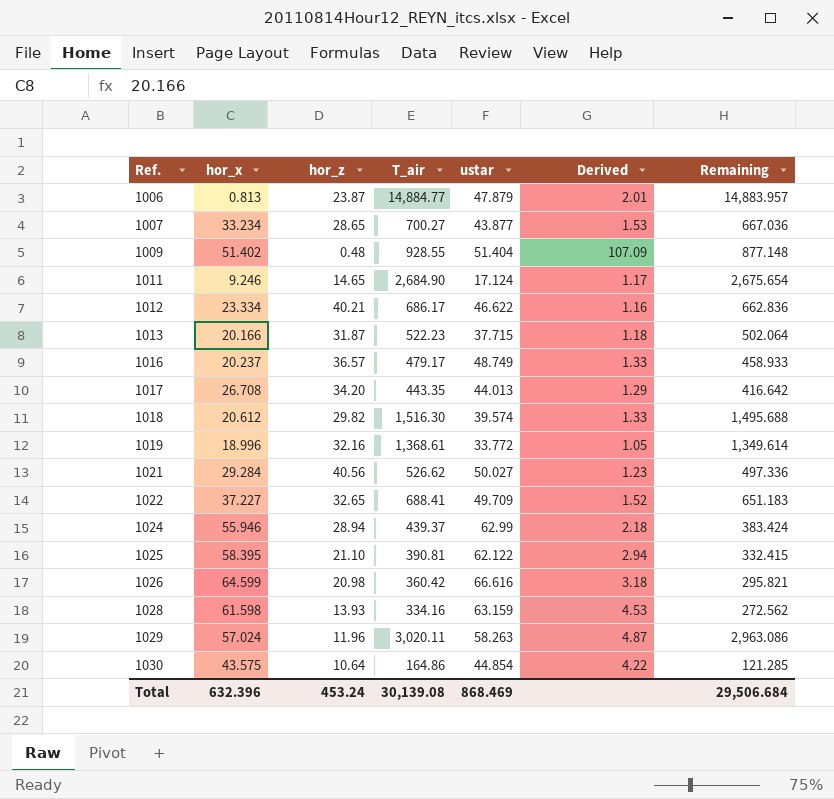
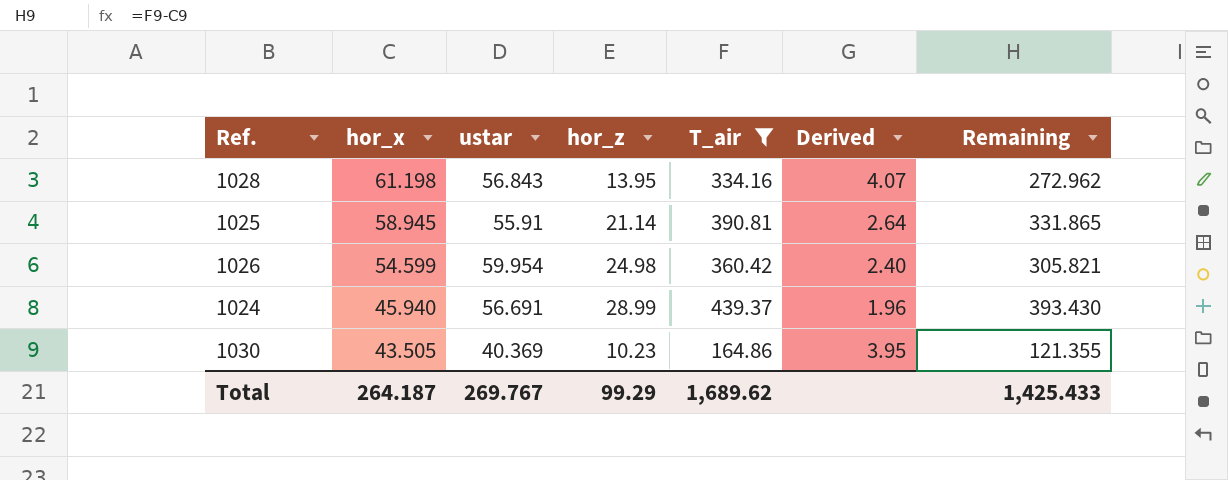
filter: none -> T_air <= 439.37
row order: Ref. ascending -> hor_x descending
column ustar | position: 5 -> 3
1028 | hor_x: 61.598 -> 61.198
1028 | ustar: 63.159 -> 56.843
1028 | hor_z: 13.93 -> 13.95
1028 | Derived: 4.53 -> 4.07
1028 | Remaining: 272.562 -> 272.962
1025 | hor_x: 58.395 -> 58.945
1025 | ustar: 62.122 -> 55.91
1025 | hor_z: 21.10 -> 21.14
1025 | Derived: 2.94 -> 2.64
1025 | Remaining: 332.415 -> 331.865
1026 | hor_x: 64.599 -> 54.599
1026 | ustar: 66.616 -> 59.954
1026 | hor_z: 20.98 -> 24.98
1026 | Derived: 3.18 -> 2.40
1026 | Remaining: 295.821 -> 305.821
1024 | hor_x: 55.946 -> 45.940
1024 | ustar: 62.99 -> 56.691
1024 | hor_z: 28.94 -> 28.99
1024 | Derived: 2.18 -> 1.96
1024 | Remaining: 383.424 -> 393.430
1030 | hor_x: 43.575 -> 43.505
1030 | ustar: 44.854 -> 40.369
1030 | hor_z: 10.64 -> 10.23
1030 | Derived: 4.22 -> 3.95
1030 | Remaining: 121.285 -> 121.355
Total | hor_x: 632.396 -> 264.187
Total | ustar: 868.469 -> 269.767
Total | hor_z: 453.24 -> 99.29
Total | T_air: 30,139.08 -> 1,689.62
Total | Remaining: 29,506.684 -> 1,425.433

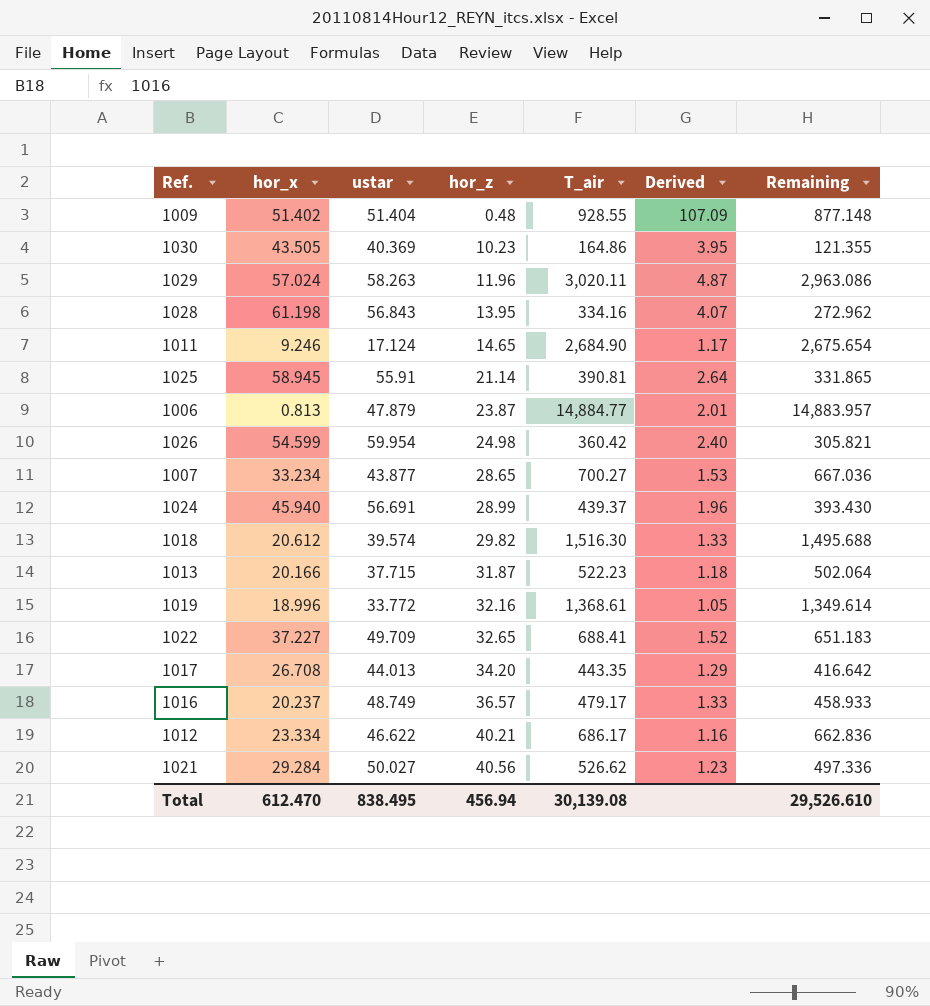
filter: T_air <= 439.37 -> none
row order: hor_x descending -> hor_z ascending
Total | hor_x: 264.187 -> 612.470
Total | ustar: 269.767 -> 838.495
Total | hor_z: 99.29 -> 456.94
Total | T_air: 1,689.62 -> 30,139.08
Total | Remaining: 1,425.433 -> 29,526.610

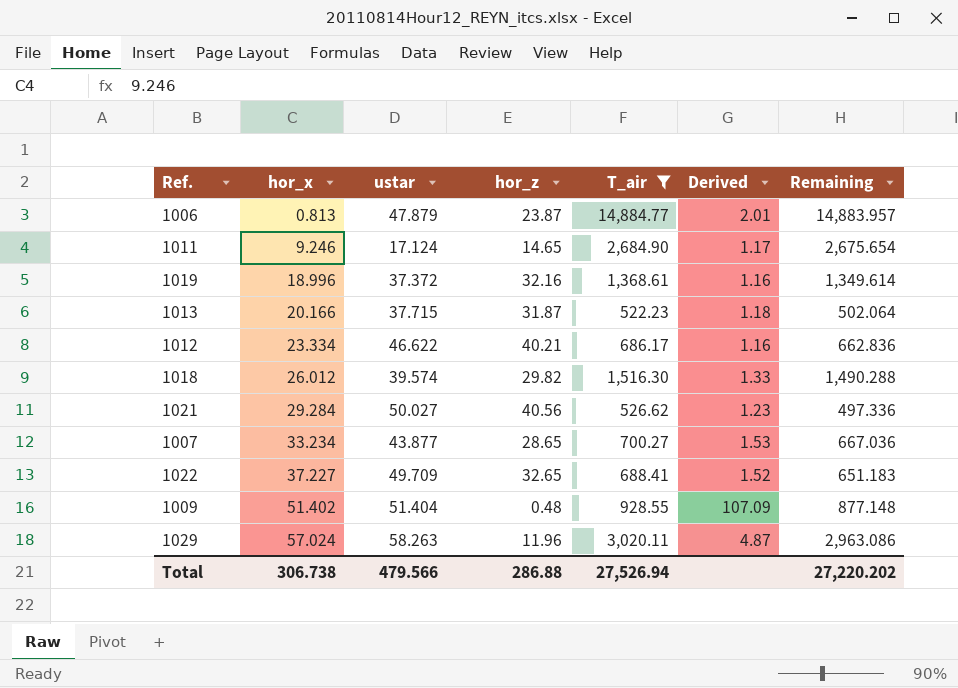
filter: none -> T_air >= 522.23
row order: hor_z ascending -> hor_x ascending
1019 | ustar: 33.772 -> 37.372
1019 | Derived: 1.05 -> 1.16
1018 | hor_x: 20.612 -> 26.012
1018 | Remaining: 1,495.688 -> 1,490.288
Total | hor_x: 612.470 -> 306.738
Total | ustar: 838.495 -> 479.566
Total | hor_z: 456.94 -> 286.88
Total | T_air: 30,139.08 -> 27,526.94
Total | Remaining: 29,526.610 -> 27,220.202

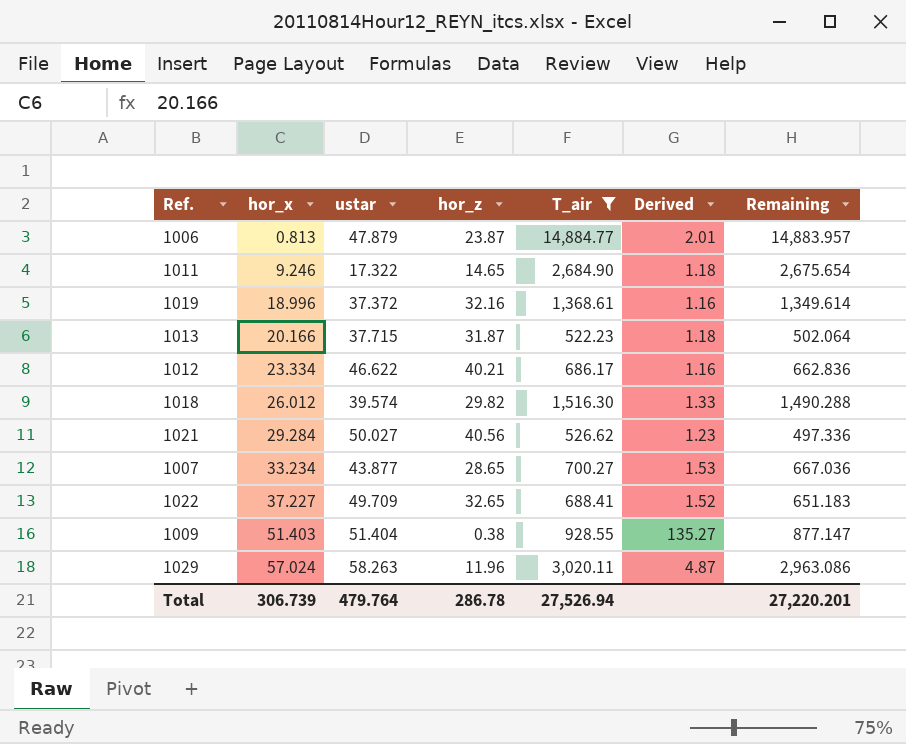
1011 | ustar: 17.124 -> 17.322
1011 | Derived: 1.17 -> 1.18
1009 | hor_x: 51.402 -> 51.403
1009 | hor_z: 0.48 -> 0.38
1009 | Derived: 107.09 -> 135.27
1009 | Remaining: 877.148 -> 877.147
Total | hor_x: 306.738 -> 306.739
Total | ustar: 479.566 -> 479.764
Total | hor_z: 286.88 -> 286.78
Total | Remaining: 27,220.202 -> 27,220.201

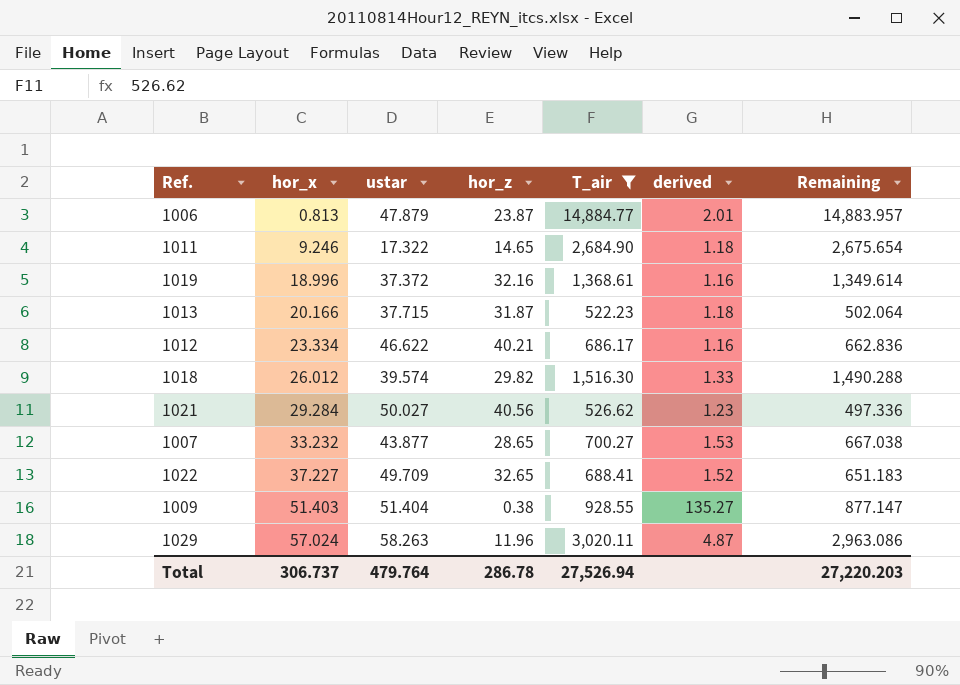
column name: Derived -> derived
1007 | hor_x: 33.234 -> 33.232
1007 | Remaining: 667.036 -> 667.038
Total | hor_x: 306.739 -> 306.737
Total | Remaining: 27,220.201 -> 27,220.203

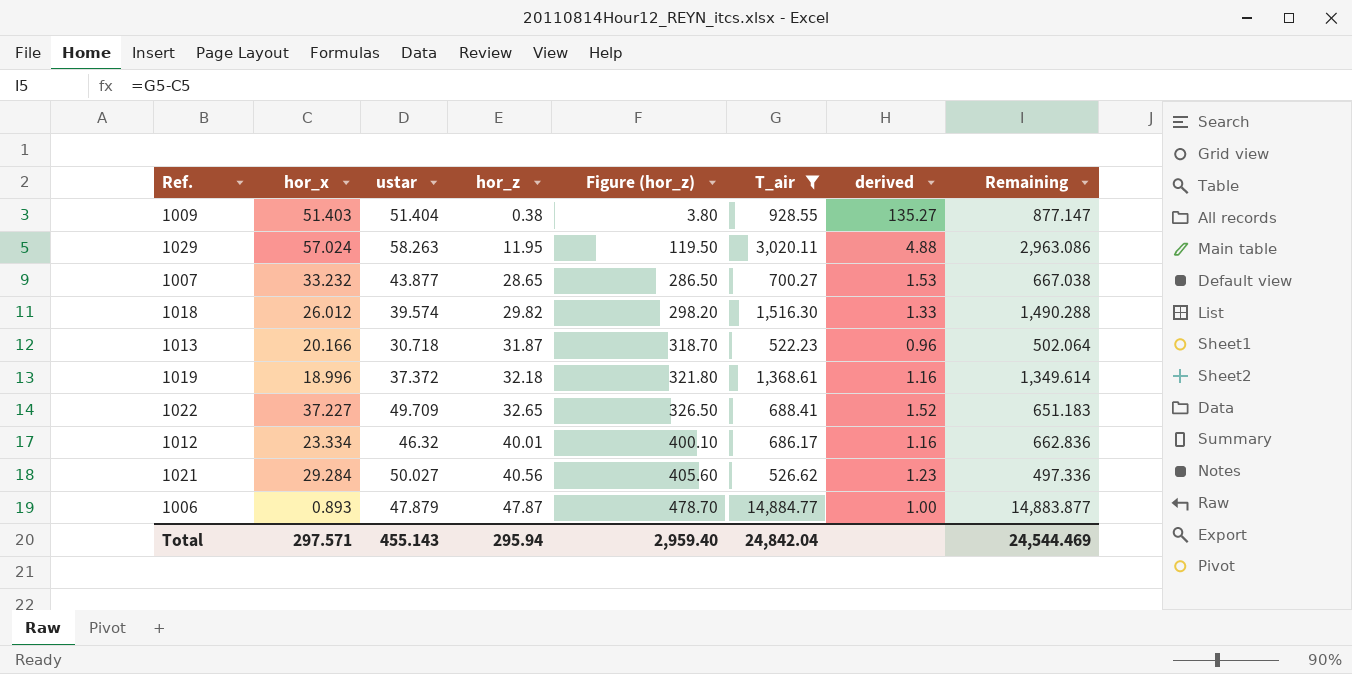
row order: hor_x ascending -> hor_z ascending
column Figure (hor_z) | formula: none -> [hor_z] * 10
row 1011: 9.246 | 17.322 | 14.65 | 2,684.90 | 1.18 | 2,675.654 -> none
1029 | hor_z: 11.96 -> 11.95
1029 | derived: 4.87 -> 4.88
1013 | ustar: 37.715 -> 30.718
1013 | derived: 1.18 -> 0.96
1019 | hor_z: 32.16 -> 32.18
1012 | ustar: 46.622 -> 46.32
1012 | hor_z: 40.21 -> 40.01
1006 | hor_x: 0.813 -> 0.893
1006 | hor_z: 23.87 -> 47.87
1006 | derived: 2.01 -> 1.00
1006 | Remaining: 14,883.957 -> 14,883.877
Total | hor_x: 306.737 -> 297.571
Total | ustar: 479.764 -> 455.143
Total | hor_z: 286.78 -> 295.94
Total | T_air: 27,526.94 -> 24,842.04
Total | Remaining: 27,220.203 -> 24,544.469

